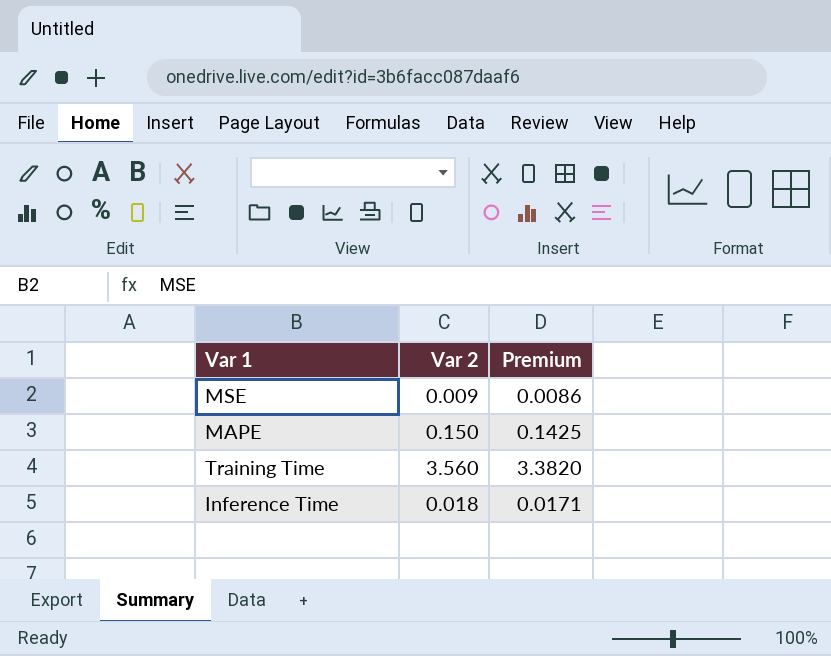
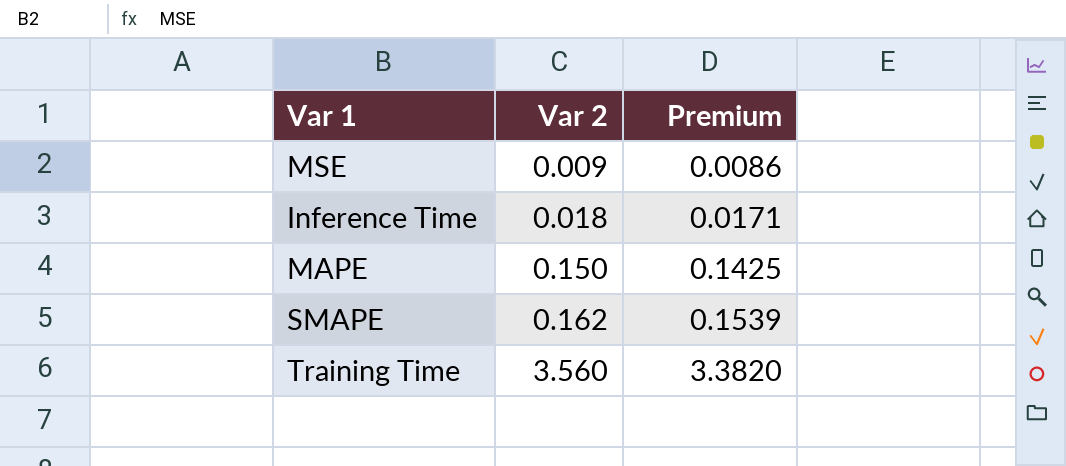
row order: none -> Var 2 ascending
row SMAPE: none -> 0.162 | 0.1539

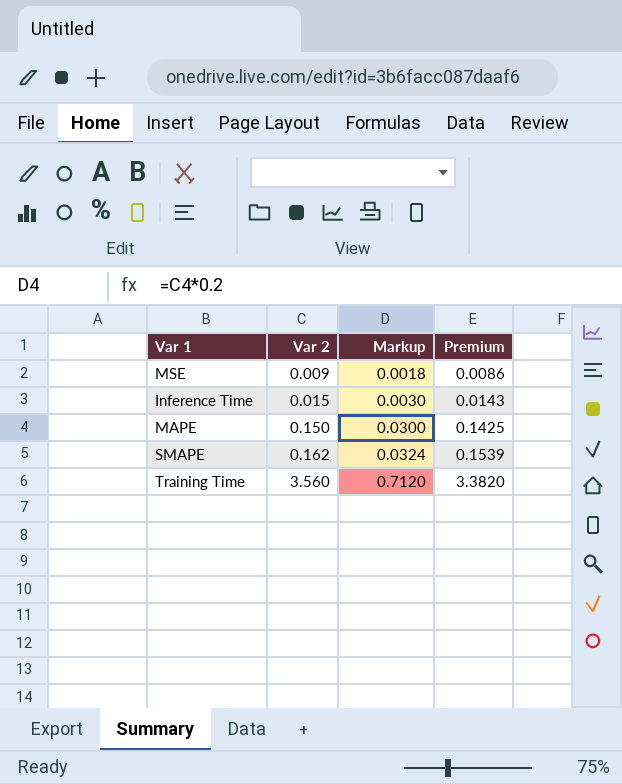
column Markup | formula: none -> [Var 2] * 0.2
Inference Time | Var 2: 0.018 -> 0.015
Inference Time | Premium: 0.0171 -> 0.0143

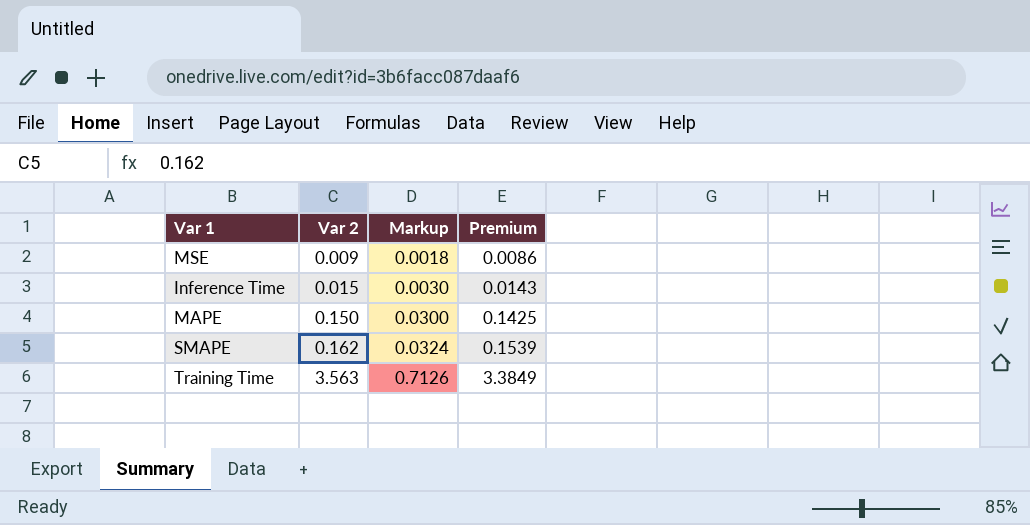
Training Time | Var 2: 3.560 -> 3.563
Training Time | Markup: 0.7120 -> 0.7126
Training Time | Premium: 3.3820 -> 3.3849

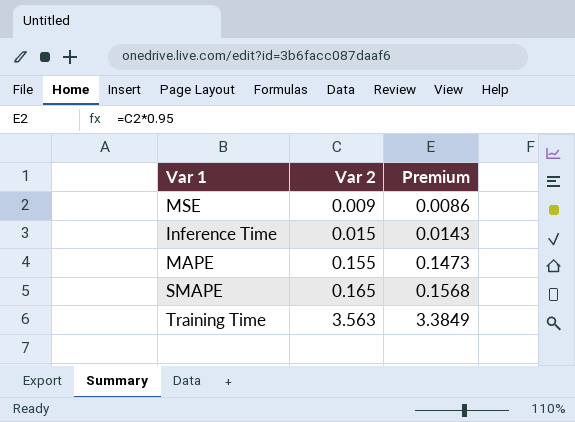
column Markup | formula: [Var 2] * 0.2 -> none
MAPE | Var 2: 0.150 -> 0.155
MAPE | Premium: 0.1425 -> 0.1473
SMAPE | Var 2: 0.162 -> 0.165
SMAPE | Premium: 0.1539 -> 0.1568

